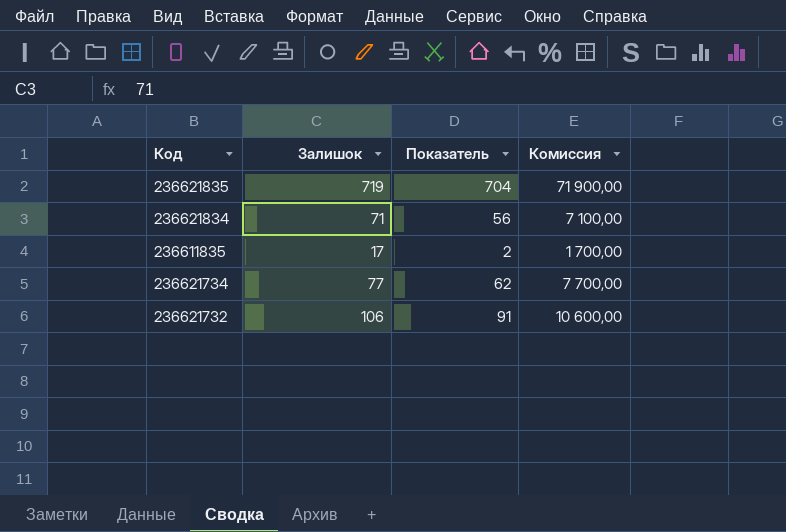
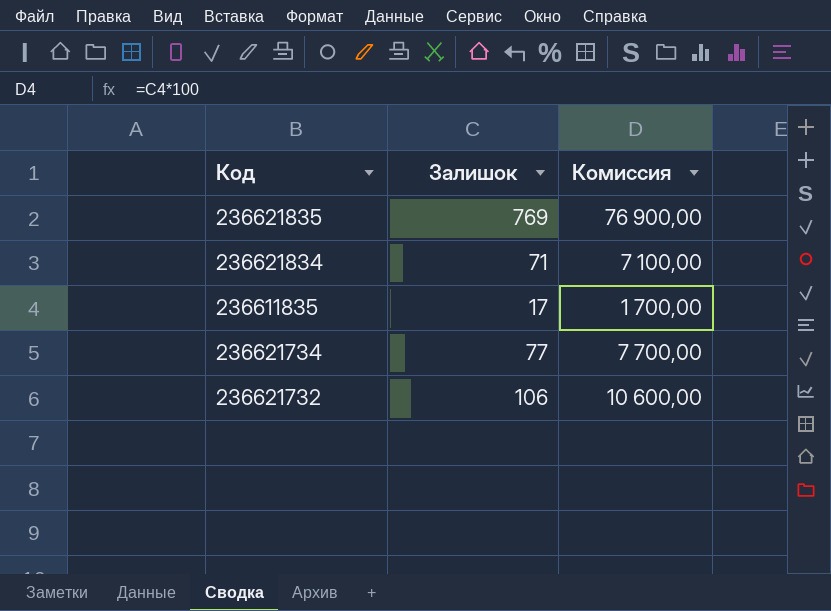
column Показатель | formula: [Залишок] - 15 -> none
236621835 | Залишок: 719 -> 769
236621835 | Комиссия: 71 900,00 -> 76 900,00

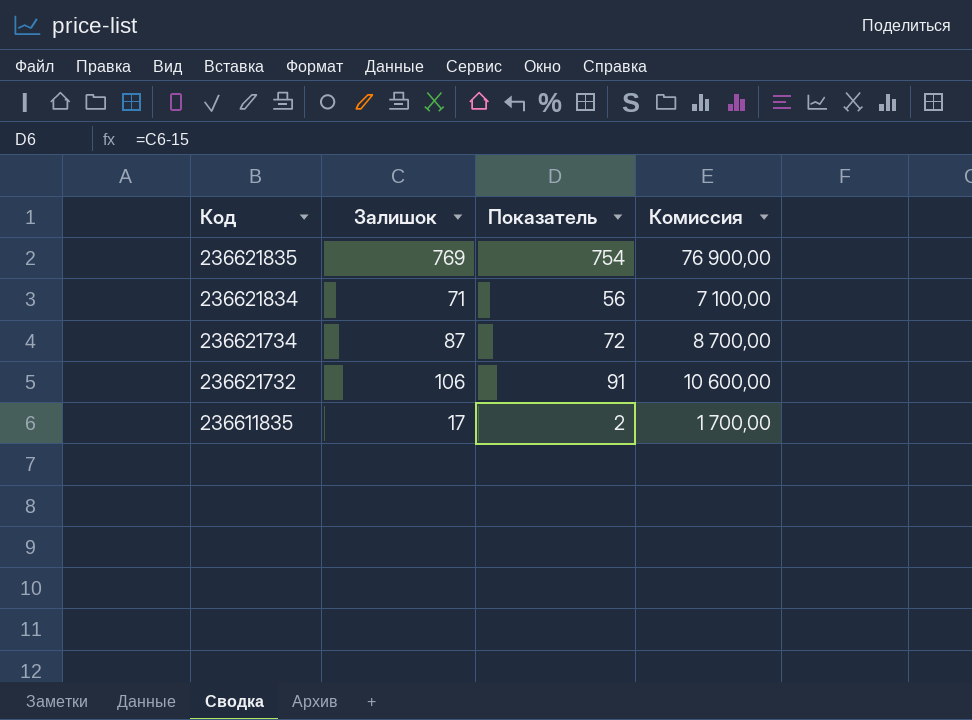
row order: none -> Код descending
column Показатель | formula: none -> [Залишок] - 15
236621734 | Залишок: 77 -> 87
236621734 | Комиссия: 7 700,00 -> 8 700,00

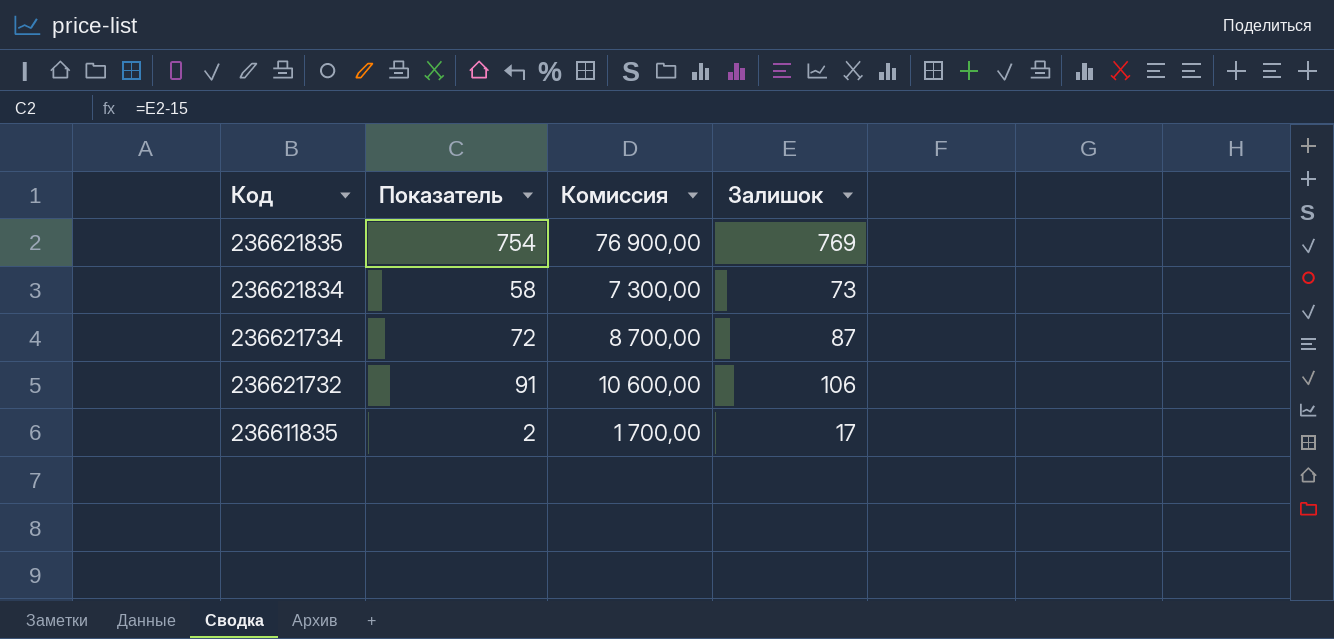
column Залишок | position: 2 -> 4
236621834 | Показатель: 56 -> 58
236621834 | Комиссия: 7 100,00 -> 7 300,00
236621834 | Залишок: 71 -> 73

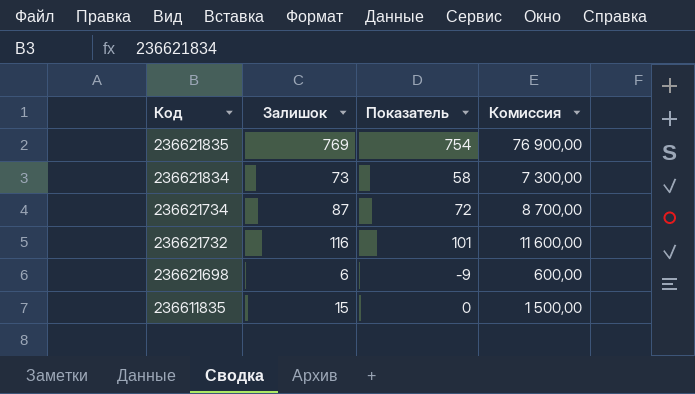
column Залишок | position: 4 -> 2
236621732 | Залишок: 106 -> 116
236621732 | Показатель: 91 -> 101
236621732 | Комиссия: 10 600,00 -> 11 600,00
row 236621698: none -> 6 | -9 | 600,00
236611835 | Залишок: 17 -> 15
236611835 | Показатель: 2 -> 0
236611835 | Комиссия: 1 700,00 -> 1 500,00

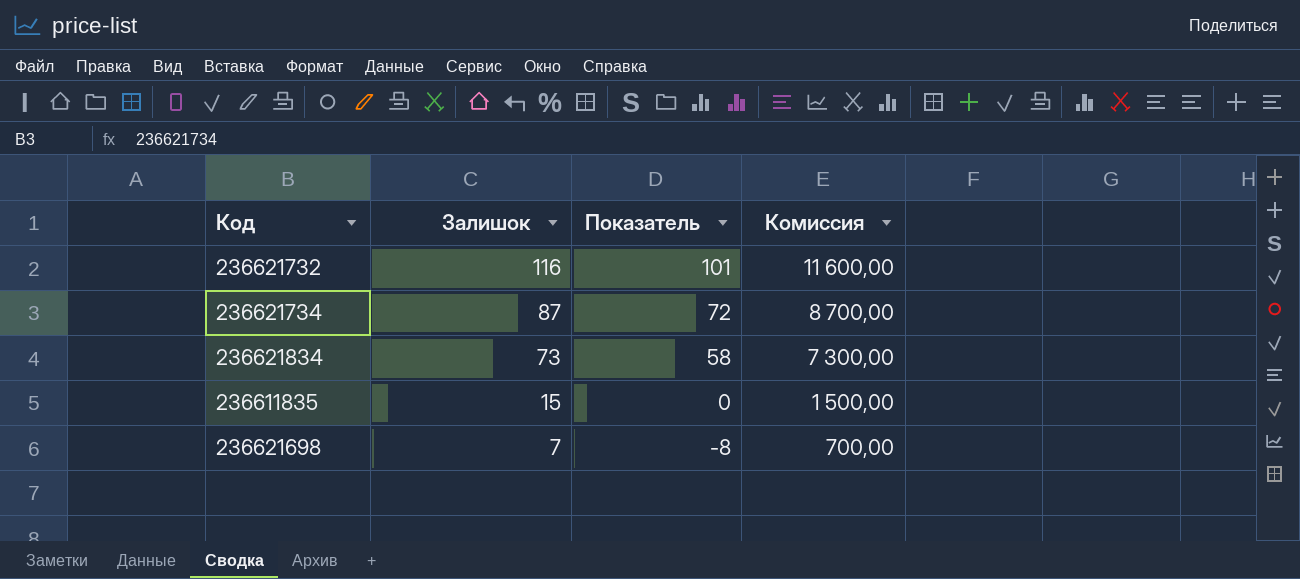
row order: Код descending -> Залишок descending
row 236621835: 769 | 754 | 76 900,00 -> none
236621698 | Залишок: 6 -> 7
236621698 | Показатель: -9 -> -8
236621698 | Комиссия: 600,00 -> 700,00

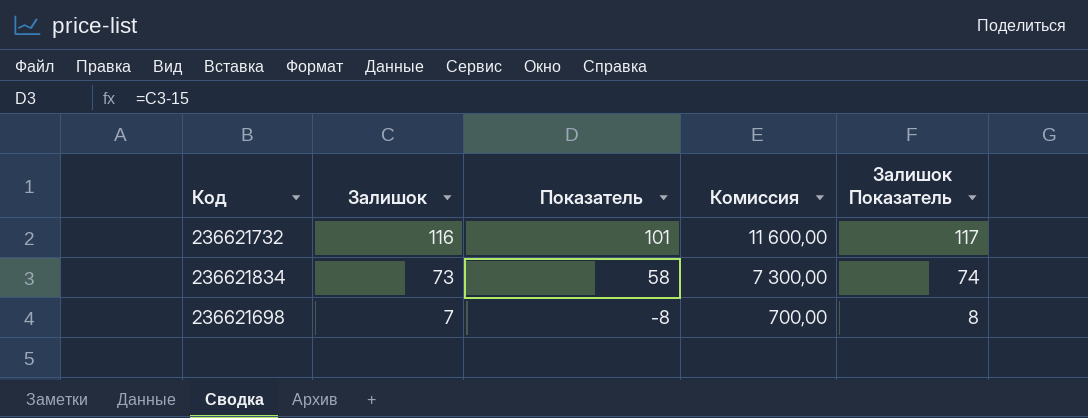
column Залишок Показатель | formula: none -> [Залишок] + 1
row 236621734: 87 | 72 | 8 700,00 -> none
row 236611835: 15 | 0 | 1 500,00 -> none

